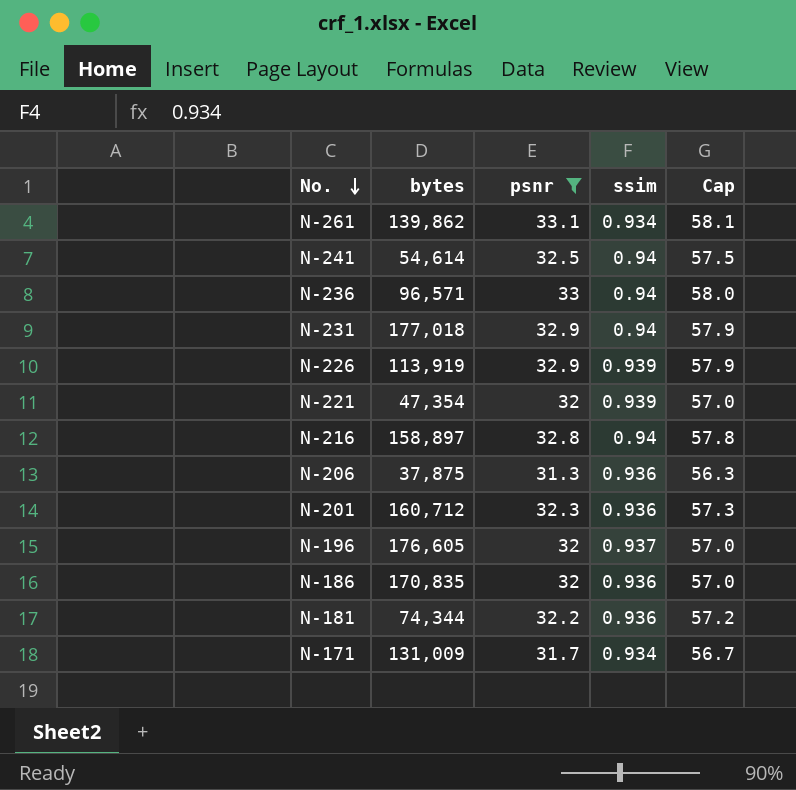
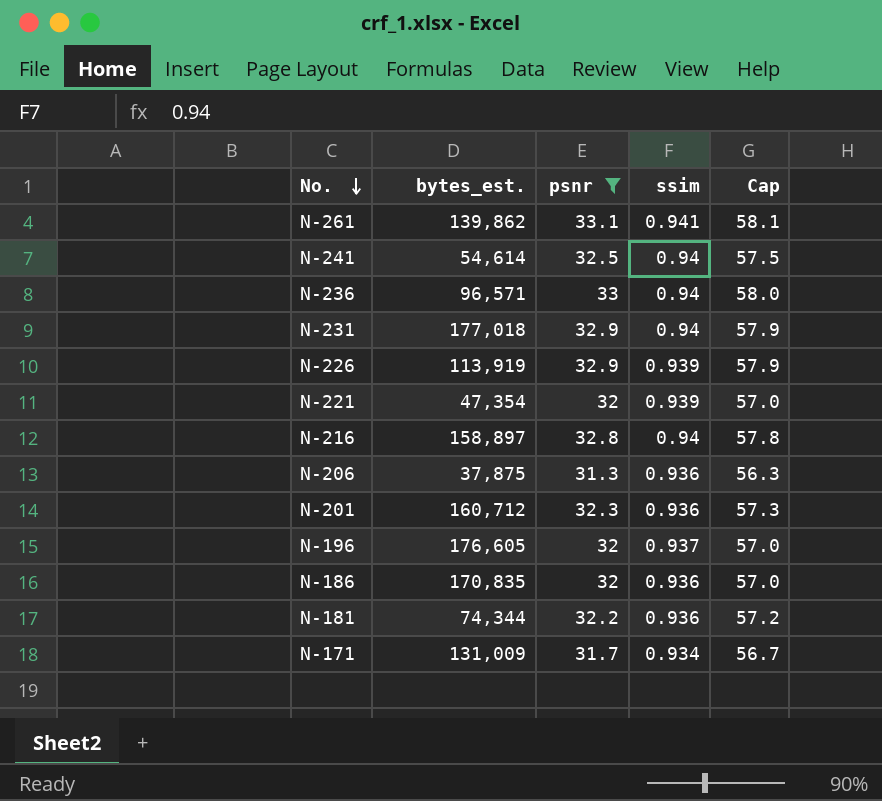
column name: bytes -> bytes_est.
N-261 | ssim: 0.934 -> 0.941

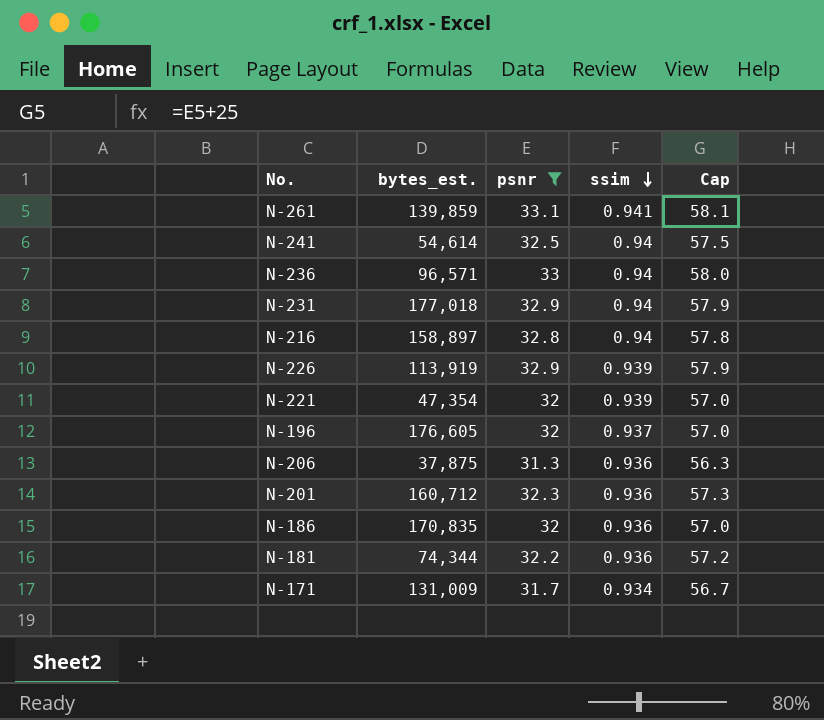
row order: No. descending -> ssim descending
N-261 | bytes_est.: 139,862 -> 139,859

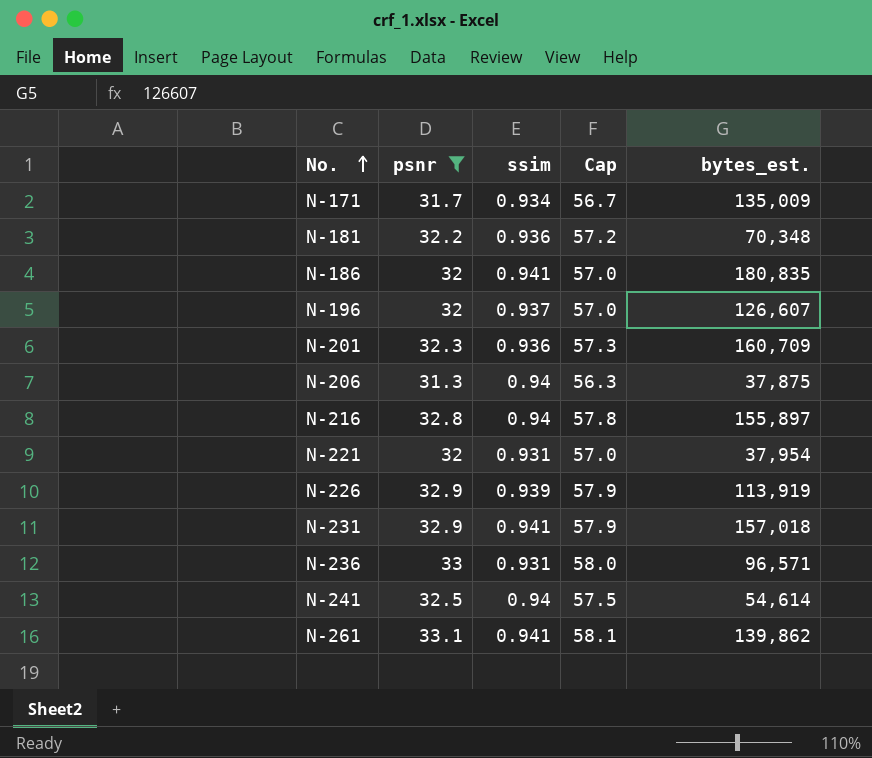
row order: ssim descending -> No. ascending
column bytes_est. | position: 2 -> 5
N-171 | bytes_est.: 131,009 -> 135,009
N-181 | bytes_est.: 74,344 -> 70,348
N-186 | ssim: 0.936 -> 0.941
N-186 | bytes_est.: 170,835 -> 180,835
N-196 | bytes_est.: 176,605 -> 126,607
N-201 | bytes_est.: 160,712 -> 160,709
N-206 | ssim: 0.936 -> 0.94
N-216 | bytes_est.: 158,897 -> 155,897
N-221 | ssim: 0.939 -> 0.931
N-221 | bytes_est.: 47,354 -> 37,954
N-231 | ssim: 0.94 -> 0.941
N-231 | bytes_est.: 177,018 -> 157,018
N-236 | ssim: 0.94 -> 0.931
N-261 | bytes_est.: 139,859 -> 139,862

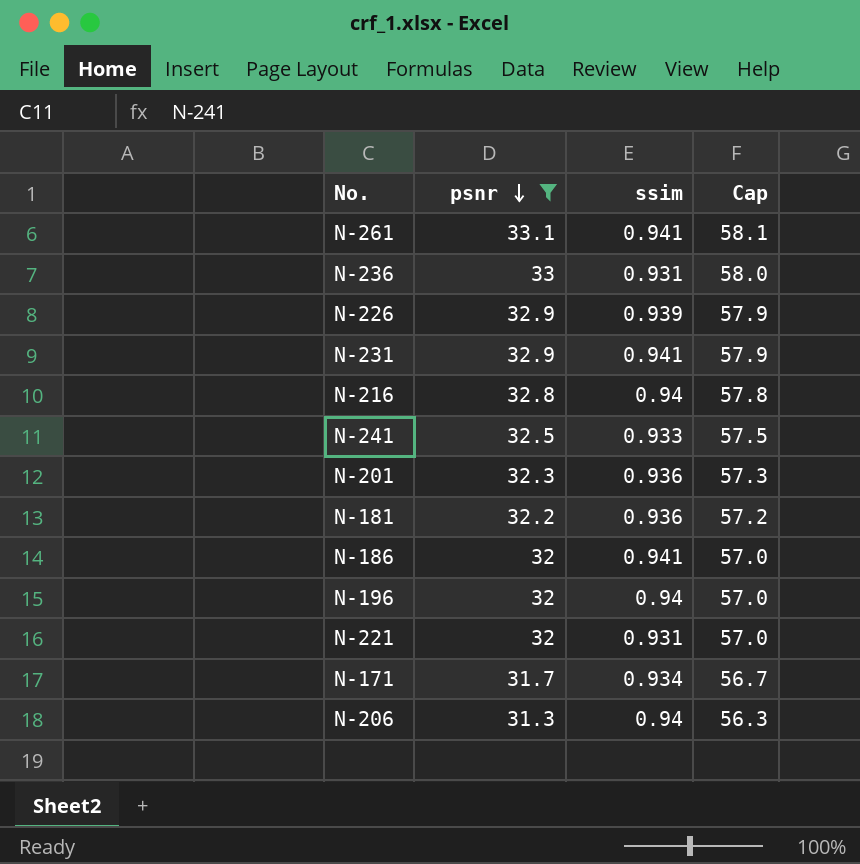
row order: No. ascending -> psnr descending
column bytes_est. | position: 5 -> none
N-241 | ssim: 0.94 -> 0.933
N-196 | ssim: 0.937 -> 0.94

